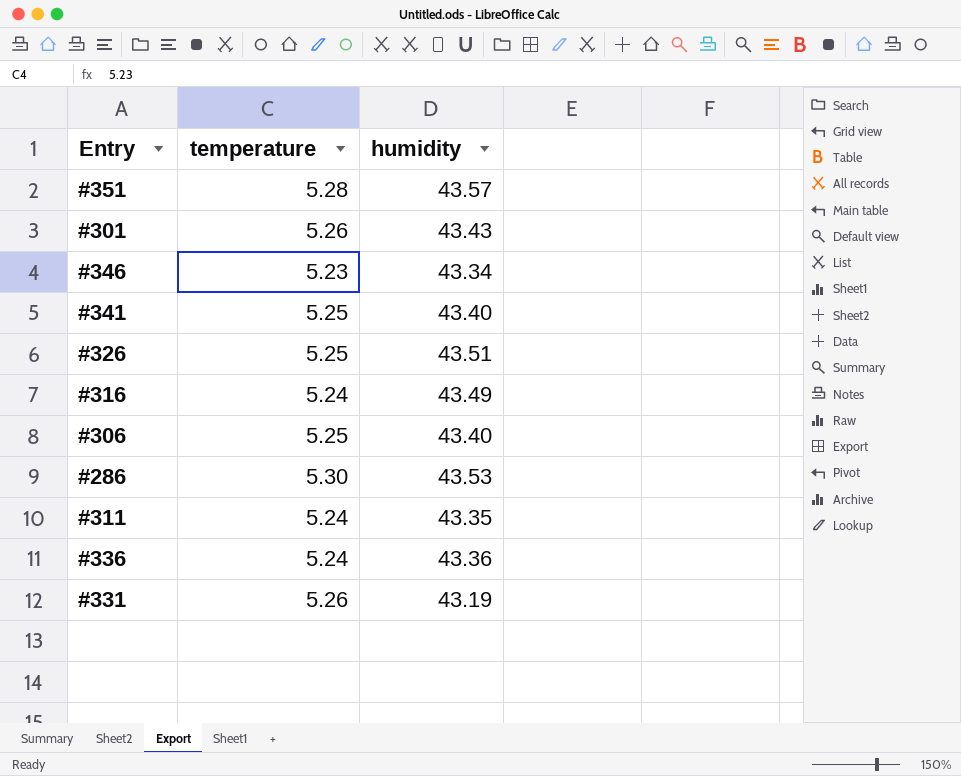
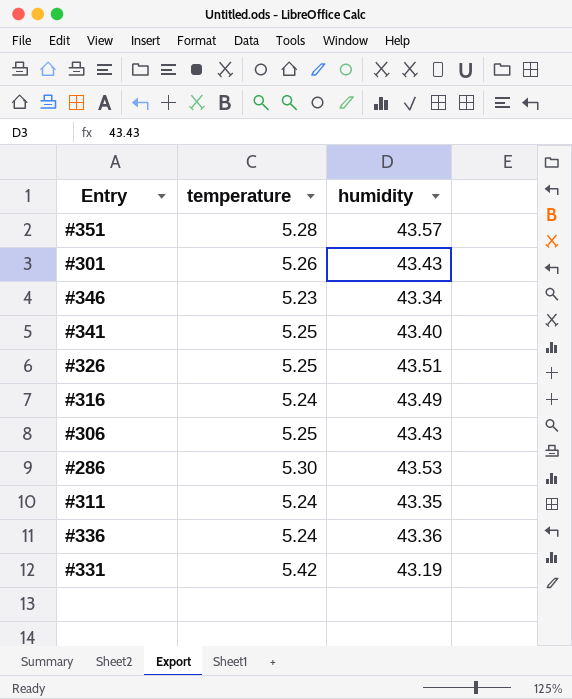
#306 | humidity: 43.40 -> 43.43
#331 | temperature: 5.26 -> 5.42

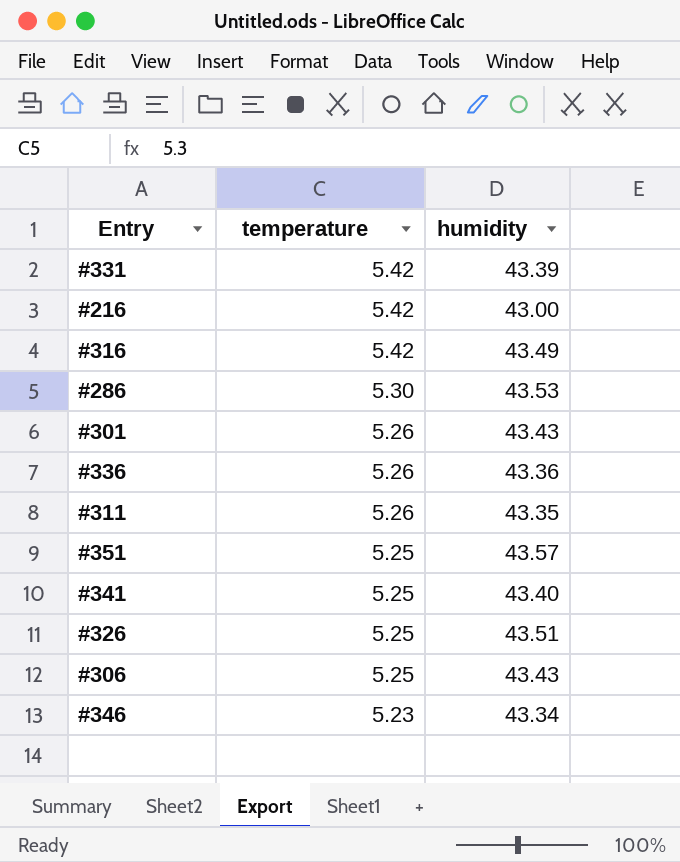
row order: none -> temperature descending
#331 | humidity: 43.19 -> 43.39
row #216: none -> 5.42 | 43.00
#316 | temperature: 5.24 -> 5.42
#336 | temperature: 5.24 -> 5.26
#311 | temperature: 5.24 -> 5.26
#351 | temperature: 5.28 -> 5.25

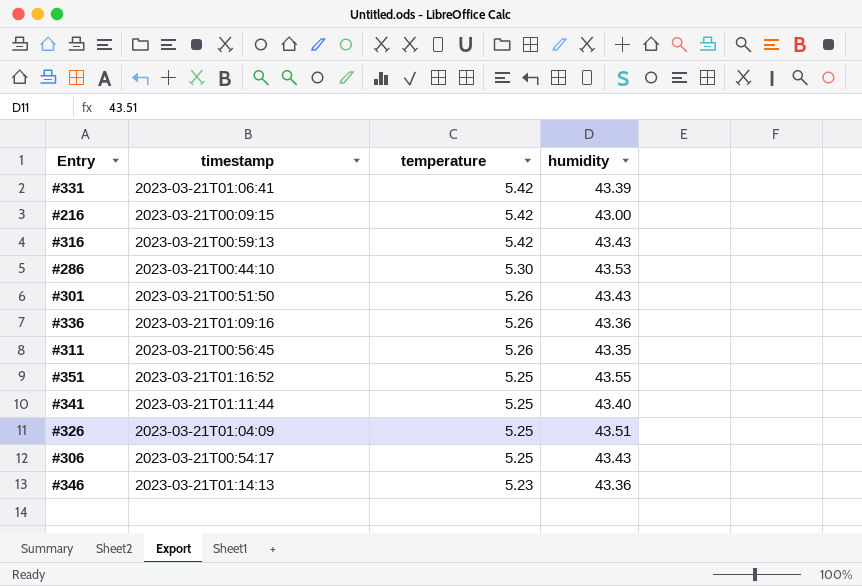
column timestamp | position: none -> 2
#316 | humidity: 43.49 -> 43.43
#351 | humidity: 43.57 -> 43.55
#346 | humidity: 43.34 -> 43.36

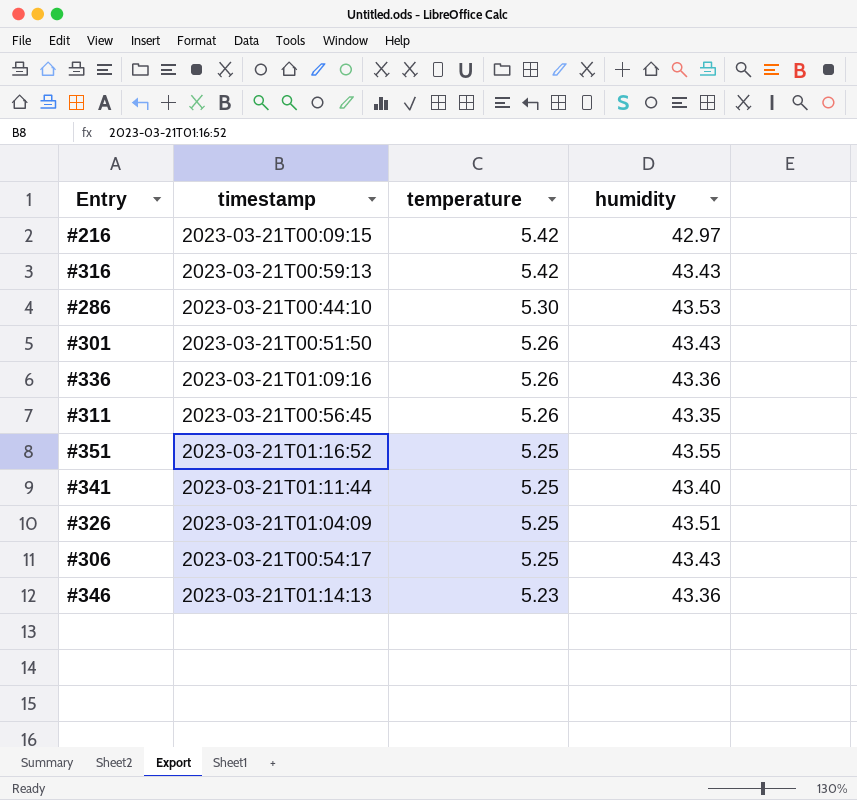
row #331: 2023-03-21T01:06:41 | 5.42 | 43.39 -> none
#216 | humidity: 43.00 -> 42.97

